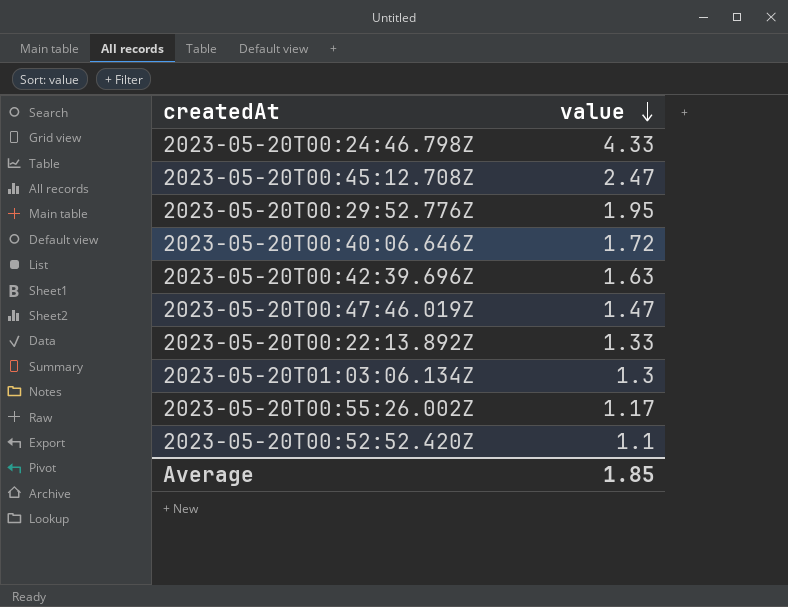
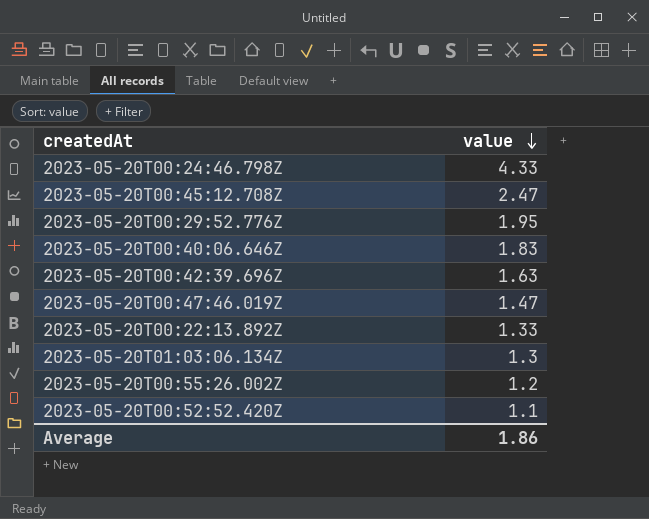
2023-05-20T00:40:06.646Z | value: 1.72 -> 1.83
2023-05-20T00:55:26.002Z | value: 1.17 -> 1.2
Average | value: 1.85 -> 1.86

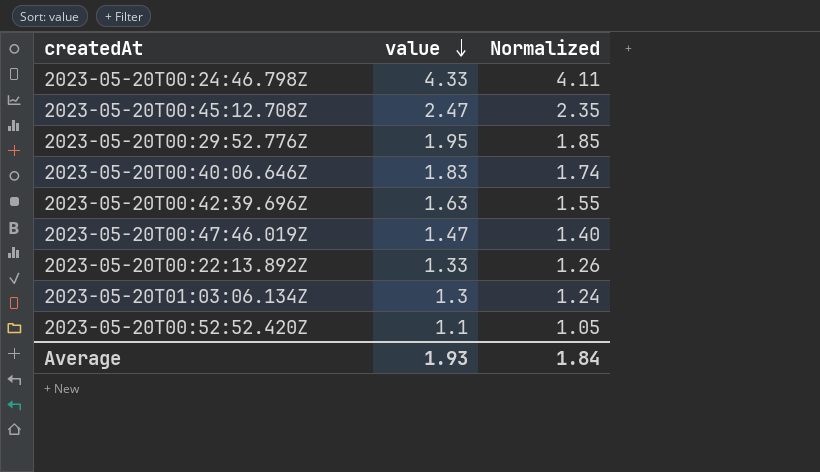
column Normalized | formula: none -> [value] * 0.95
row 2023-05-20T00:55:26.002Z: 1.2 -> none
Average | value: 1.86 -> 1.93

